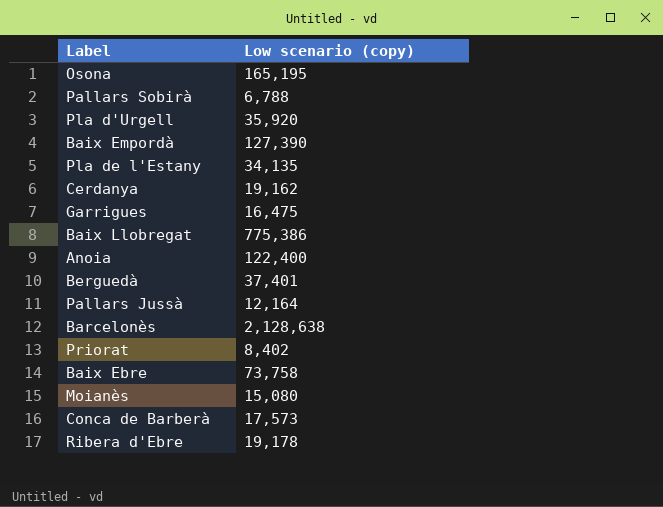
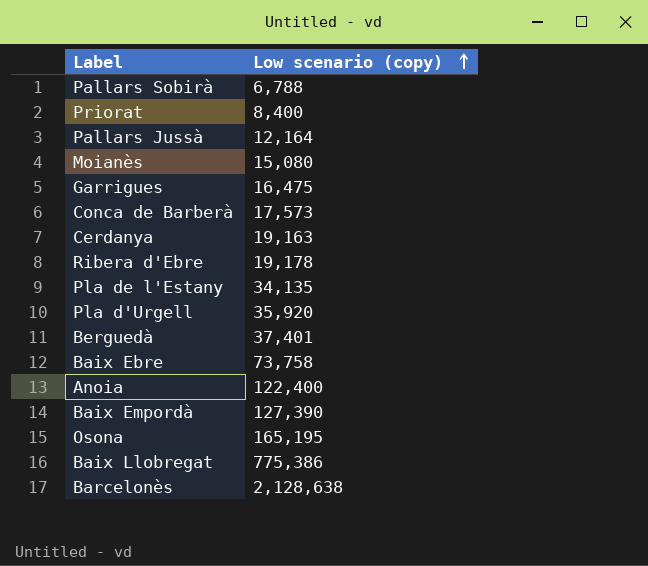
row order: none -> Low scenario (copy) ascending
Priorat | Low scenario (copy): 8,402 -> 8,400
Cerdanya | Low scenario (copy): 19,162 -> 19,163

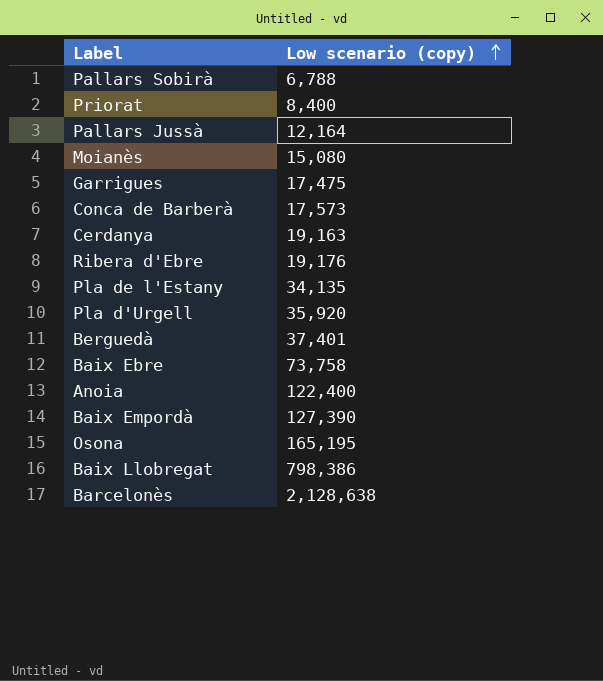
Garrigues | Low scenario (copy): 16,475 -> 17,475
Ribera d'Ebre | Low scenario (copy): 19,178 -> 19,176
Baix Llobregat | Low scenario (copy): 775,386 -> 798,386

